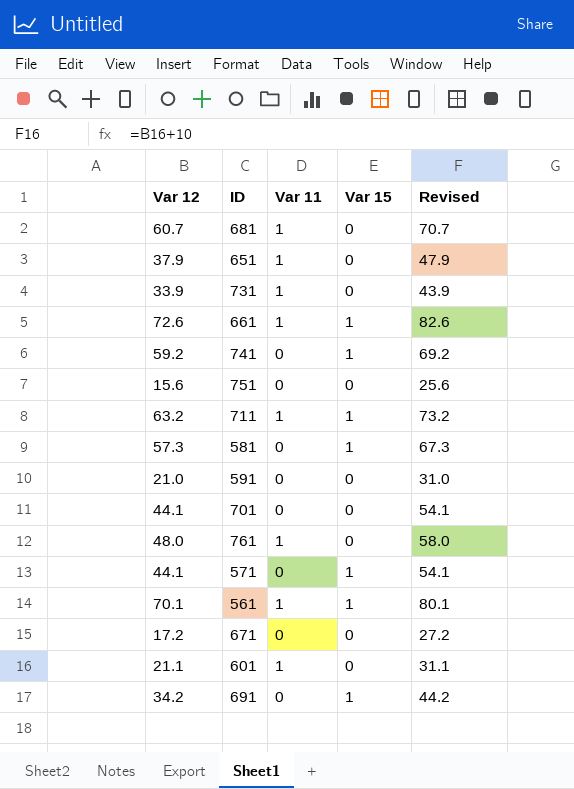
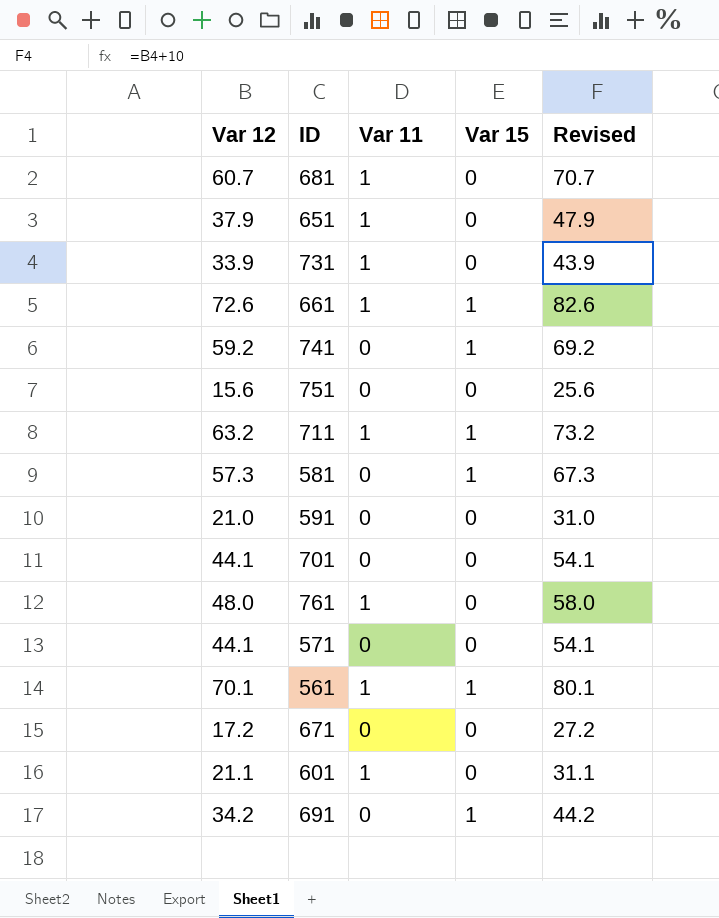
571 | Var 15: 1 -> 0

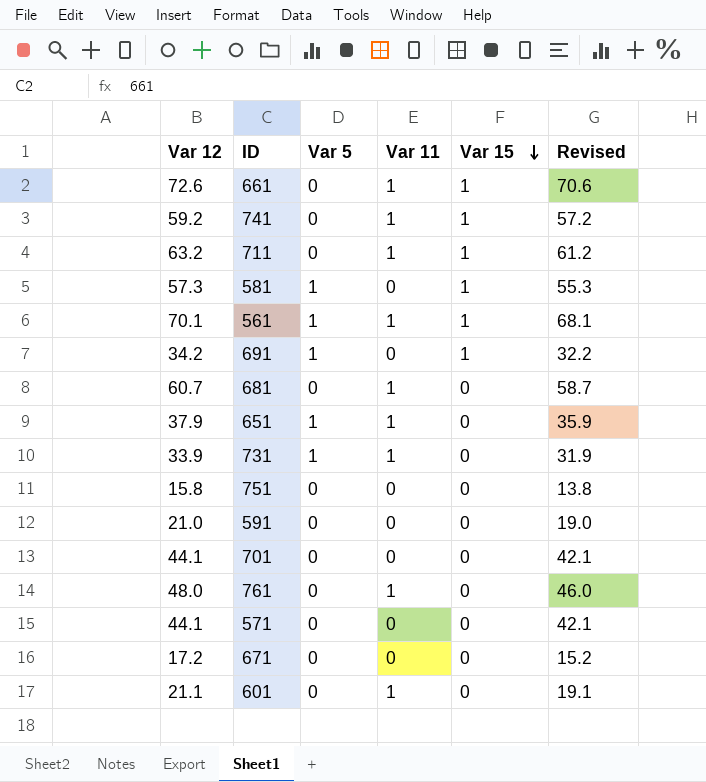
row order: none -> Var 15 descending
column Var 5 | position: none -> 3
column Revised | formula: [Var 12] + 10 -> [Var 12] - 2
741 | Var 11: 0 -> 1
751 | Var 12: 15.6 -> 15.8

